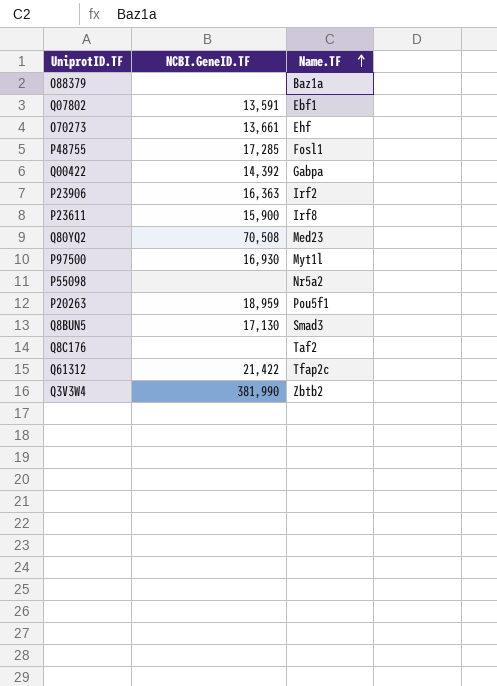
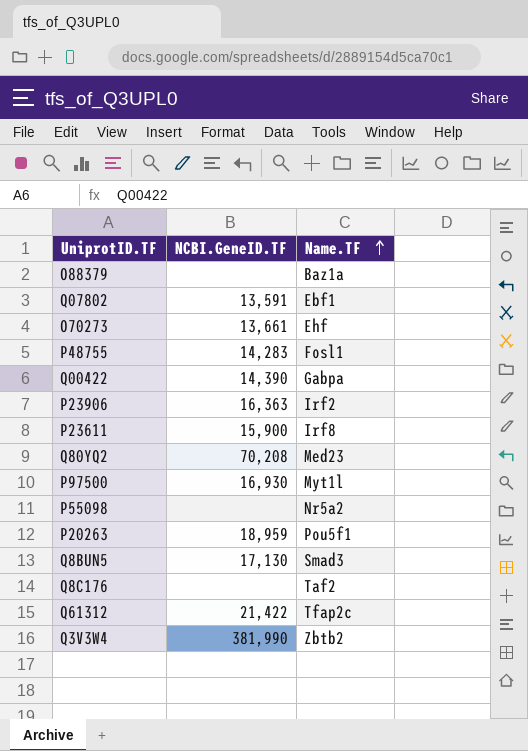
P48755 | NCBI.GeneID.TF: 17,285 -> 14,283
Q00422 | NCBI.GeneID.TF: 14,392 -> 14,390
Q80YQ2 | NCBI.GeneID.TF: 70,508 -> 70,208

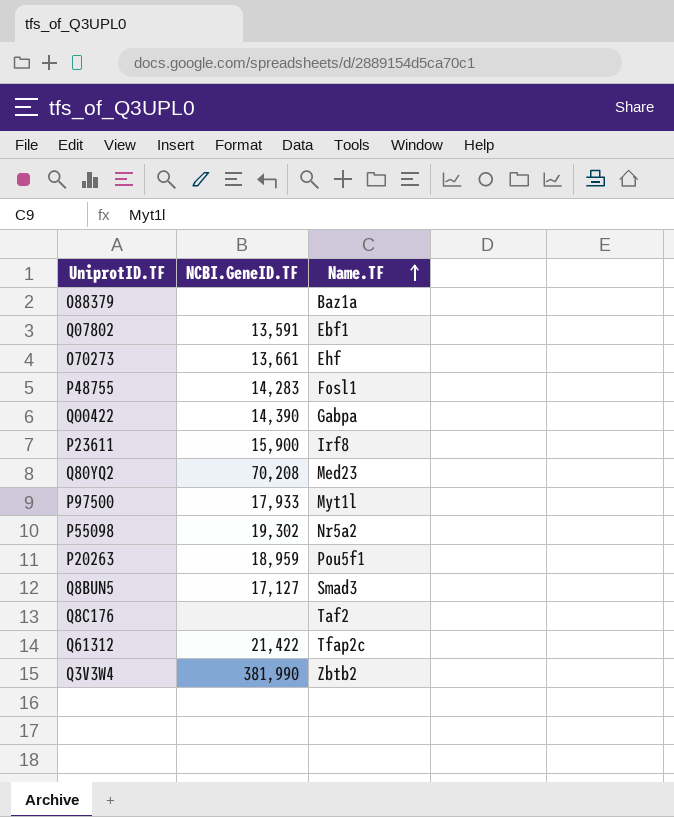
row P23906: 16,363 | Irf2 -> none
P97500 | NCBI.GeneID.TF: 16,930 -> 17,933
P55098 | NCBI.GeneID.TF: none -> 19,302
Q8BUN5 | NCBI.GeneID.TF: 17,130 -> 17,127

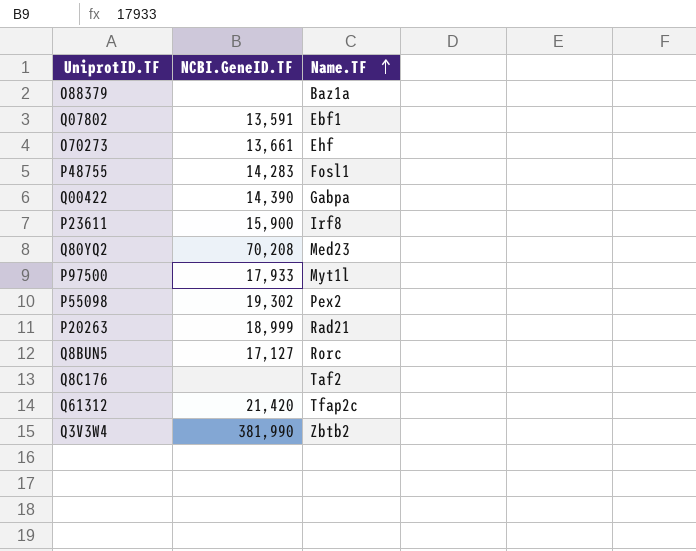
P55098 | Name.TF: Nr5a2 -> Pex2
P20263 | NCBI.GeneID.TF: 18,959 -> 18,999
P20263 | Name.TF: Pou5f1 -> Rad21
Q8BUN5 | Name.TF: Smad3 -> Rorc
Q61312 | NCBI.GeneID.TF: 21,422 -> 21,420

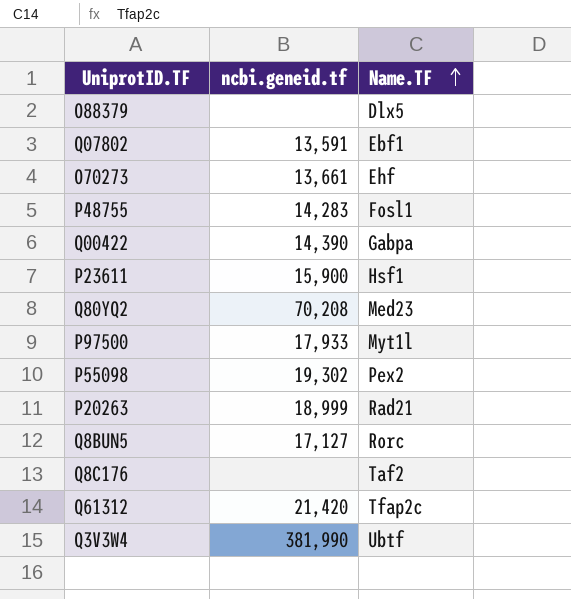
column name: NCBI.GeneID.TF -> ncbi.geneid.tf
O88379 | Name.TF: Baz1a -> Dlx5
P23611 | Name.TF: Irf8 -> Hsf1
Q3V3W4 | Name.TF: Zbtb2 -> Ubtf

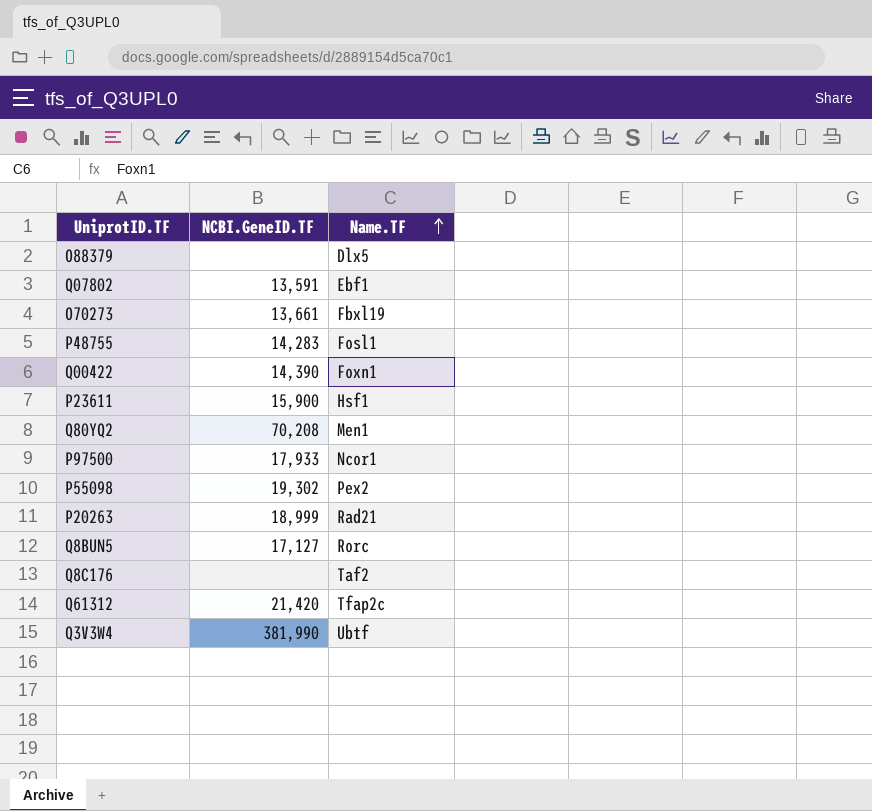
column name: ncbi.geneid.tf -> NCBI.GeneID.TF
O70273 | Name.TF: Ehf -> Fbxl19
Q00422 | Name.TF: Gabpa -> Foxn1
Q80YQ2 | Name.TF: Med23 -> Men1
P97500 | Name.TF: Myt1l -> Ncor1

